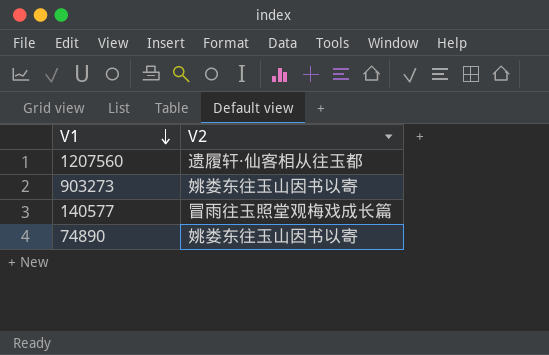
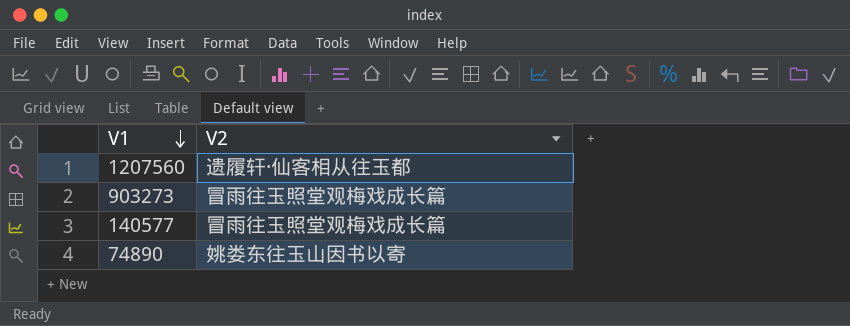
903273 | V2: 姚娄东往玉山因书以寄 -> 冒雨往玉照堂观梅戏成长篇

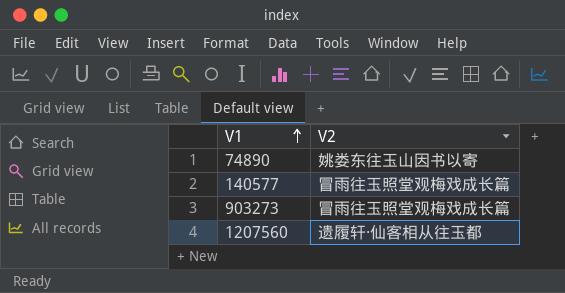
row order: V1 descending -> V1 ascending

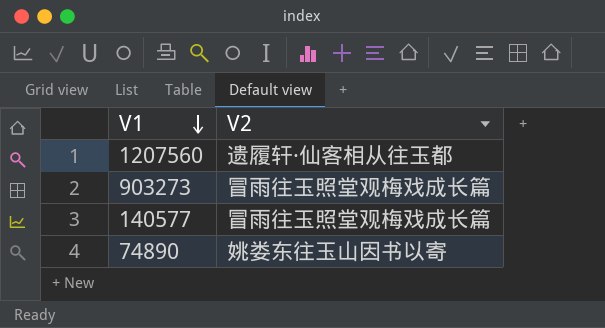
row order: V1 ascending -> V1 descending

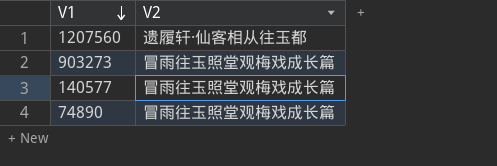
74890 | V2: 姚娄东往玉山因书以寄 -> 冒雨往玉照堂观梅戏成长篇

